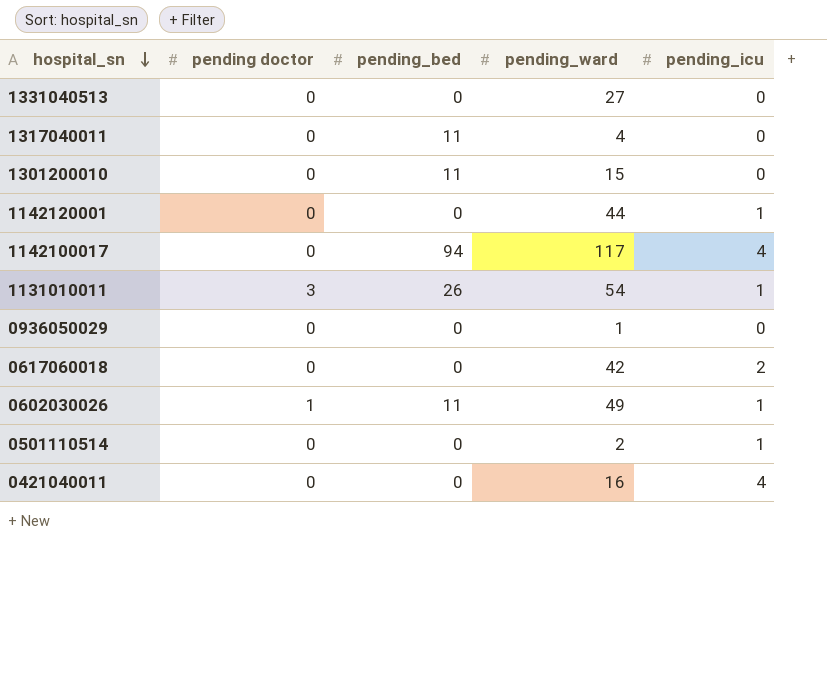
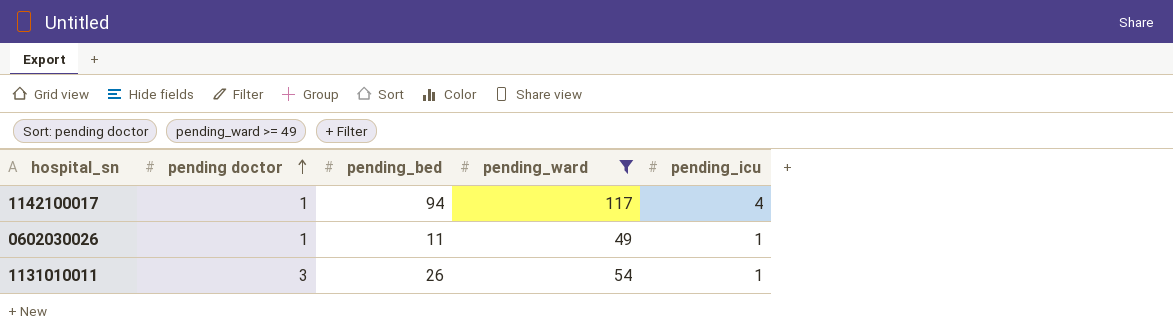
filter: none -> pending_ward >= 49
row order: hospital_sn descending -> pending doctor ascending
1142100017 | pending doctor: 0 -> 1

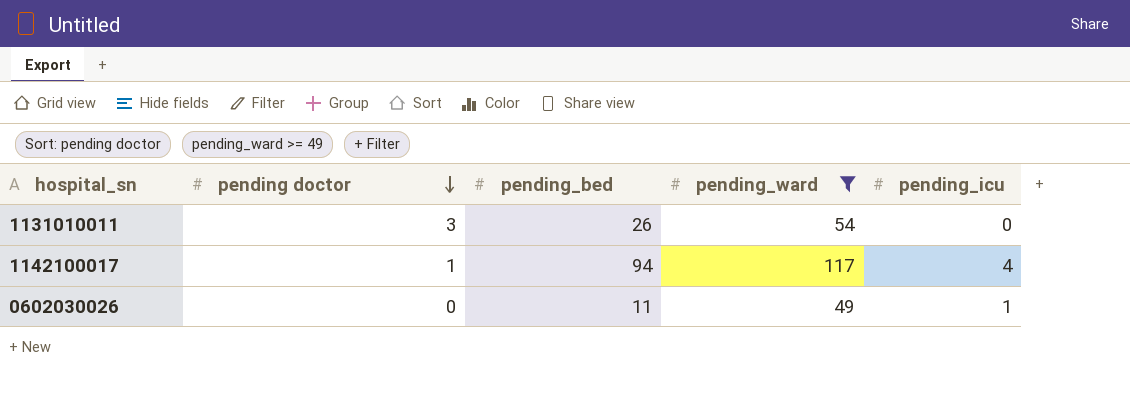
row order: pending doctor ascending -> pending doctor descending
1131010011 | pending_icu: 1 -> 0
0602030026 | pending doctor: 1 -> 0

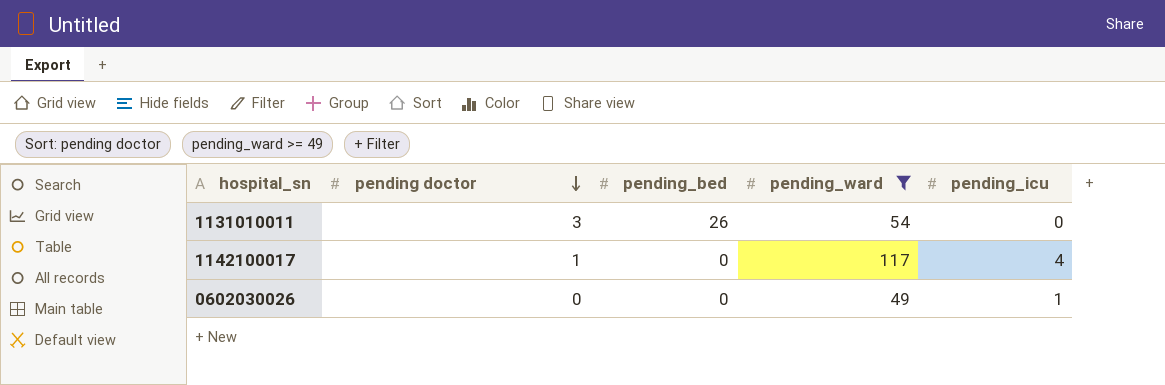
1142100017 | pending_bed: 94 -> 0
0602030026 | pending_bed: 11 -> 0

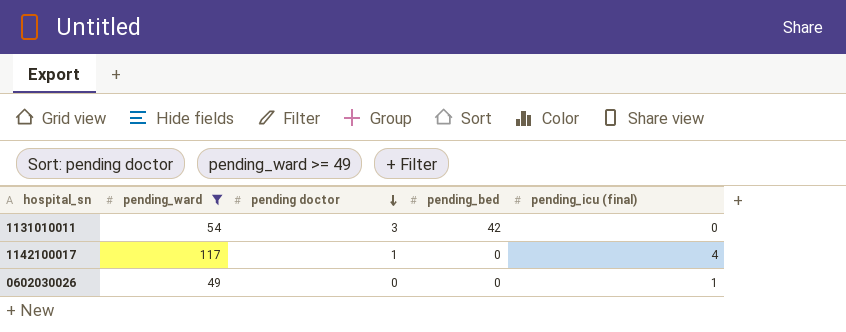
column pending_ward | position: 4 -> 2
column name: pending_icu -> pending_icu (final)
1131010011 | pending_bed: 26 -> 42

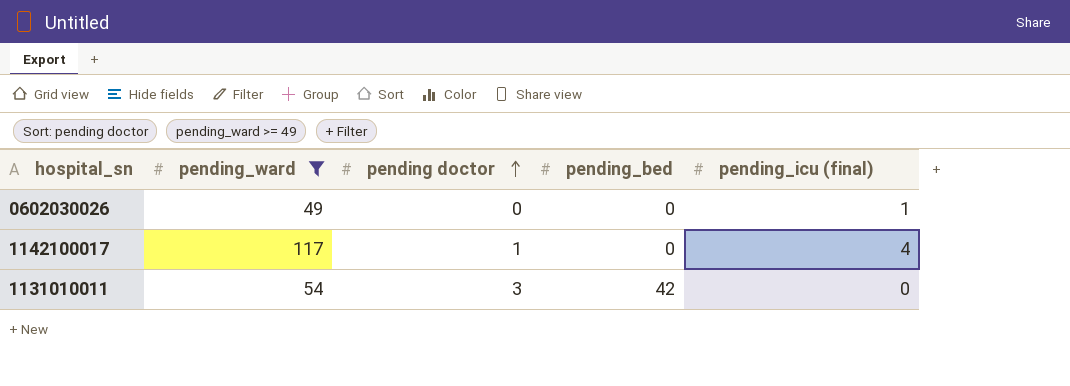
row order: pending doctor descending -> pending doctor ascending

